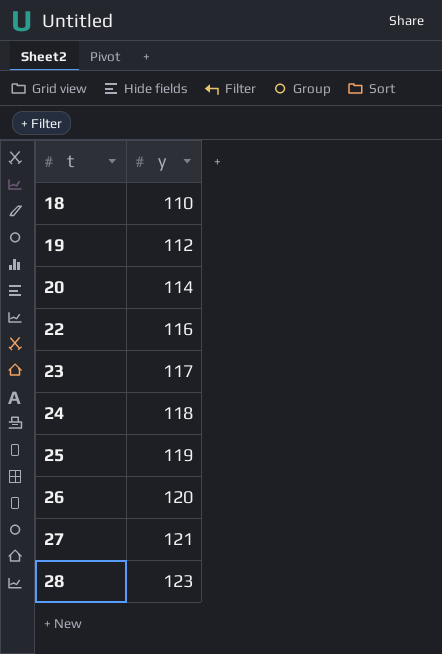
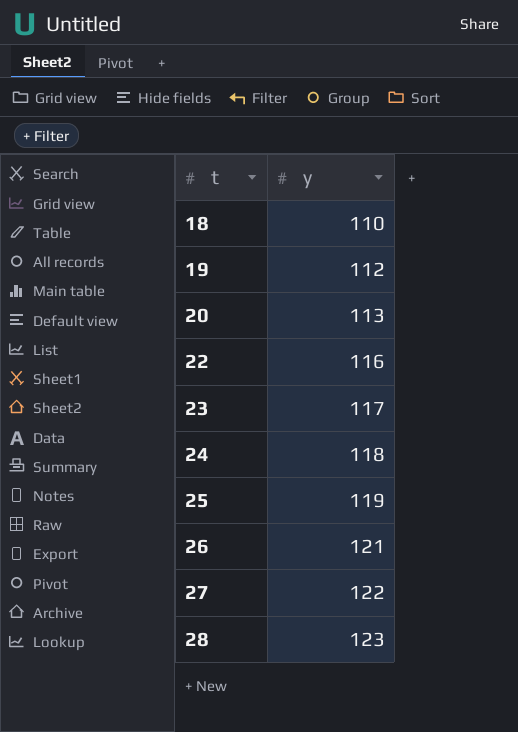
20 | y: 114 -> 113
26 | y: 120 -> 121
27 | y: 121 -> 122

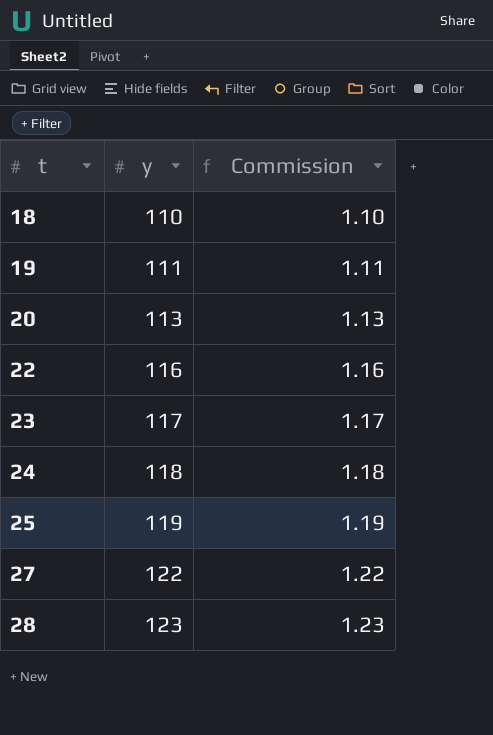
column Commission | formula: none -> [y] * 0.01
row 26: 121 -> none
19 | y: 112 -> 111

